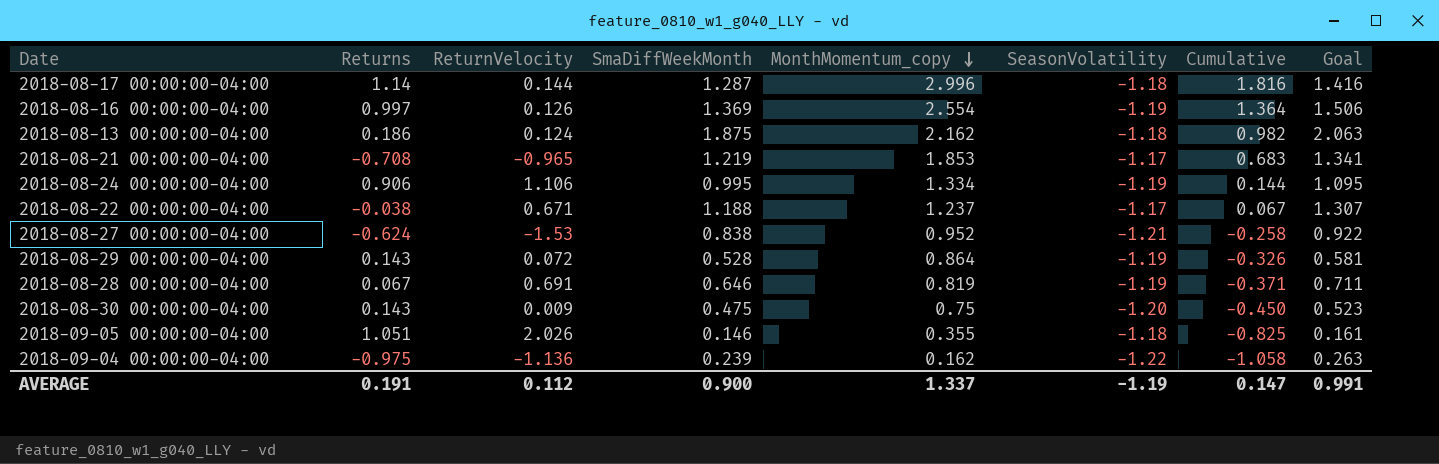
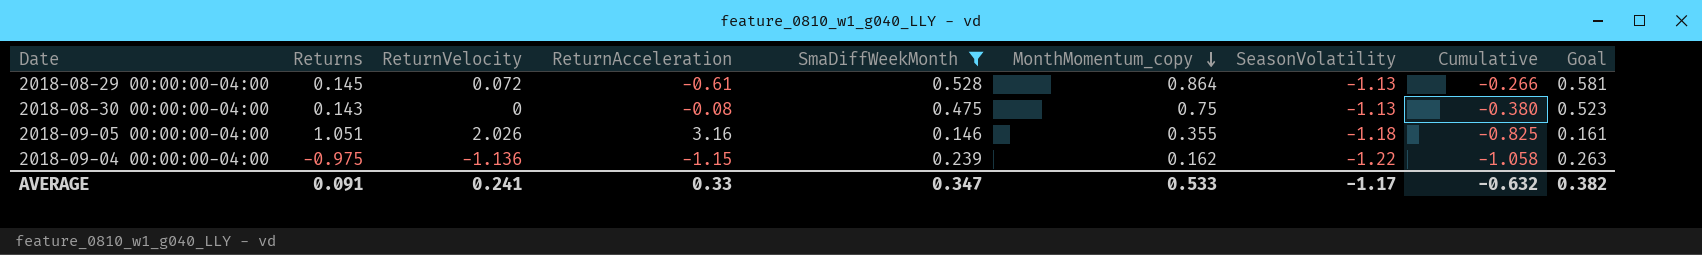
filter: none -> SmaDiffWeekMonth <= 0.528
column ReturnAcceleration | position: none -> 4
2018-08-29 00:00:00-04:00 | Returns: 0.143 -> 0.145
2018-08-29 00:00:00-04:00 | SeasonVolatility: -1.19 -> -1.13
2018-08-29 00:00:00-04:00 | Cumulative: -0.326 -> -0.266
2018-08-30 00:00:00-04:00 | ReturnVelocity: 0.009 -> 0
2018-08-30 00:00:00-04:00 | SeasonVolatility: -1.20 -> -1.13
2018-08-30 00:00:00-04:00 | Cumulative: -0.450 -> -0.380
AVERAGE | Returns: 0.191 -> 0.091
AVERAGE | ReturnVelocity: 0.112 -> 0.241
AVERAGE | SmaDiffWeekMonth: 0.900 -> 0.347
AVERAGE | MonthMomentum_copy: 1.337 -> 0.533
AVERAGE | SeasonVolatility: -1.19 -> -1.17
AVERAGE | Cumulative: 0.147 -> -0.632
AVERAGE | Goal: 0.991 -> 0.382

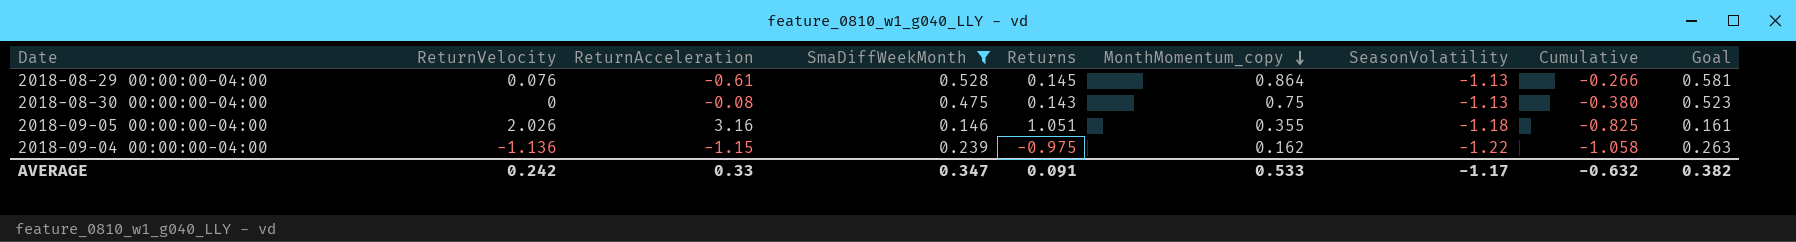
column Returns | position: 2 -> 5
2018-08-29 00:00:00-04:00 | ReturnVelocity: 0.072 -> 0.076
AVERAGE | ReturnVelocity: 0.241 -> 0.242

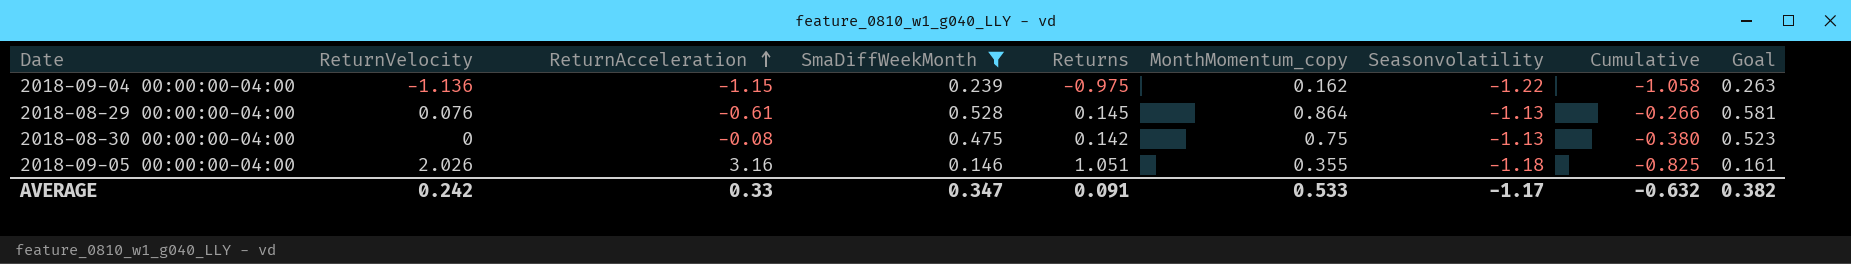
row order: MonthMomentum_copy descending -> ReturnAcceleration ascending
column name: SeasonVolatility -> Seasonvolatility
2018-08-30 00:00:00-04:00 | Returns: 0.143 -> 0.142

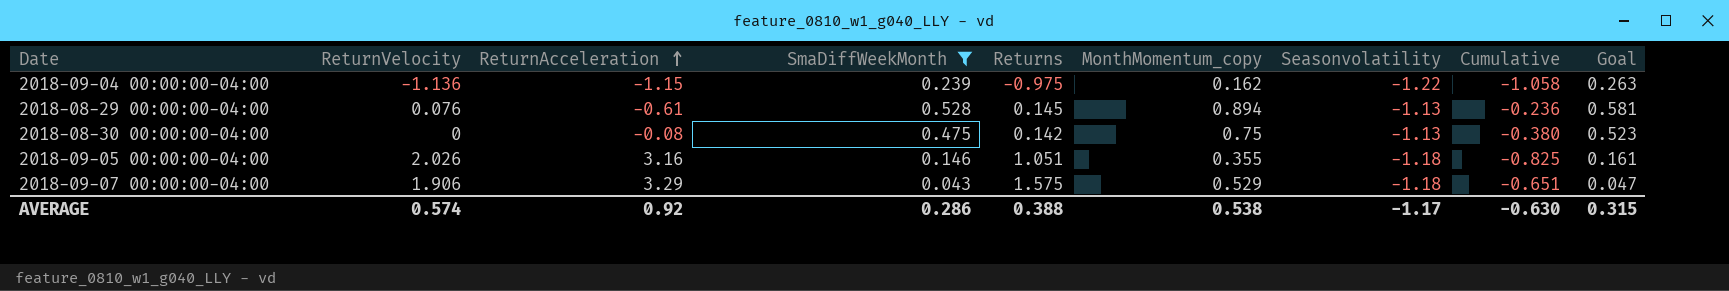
2018-08-29 00:00:00-04:00 | MonthMomentum_copy: 0.864 -> 0.894
2018-08-29 00:00:00-04:00 | Cumulative: -0.266 -> -0.236
row 2018-09-07 00:00:00-04:00: none -> 1.906 | 3.29 | 0.043 | 1.575 | 0.529 | -1.18 | -0.651 | 0.047
AVERAGE | ReturnVelocity: 0.242 -> 0.574
AVERAGE | ReturnAcceleration: 0.33 -> 0.92
AVERAGE | SmaDiffWeekMonth: 0.347 -> 0.286
AVERAGE | Returns: 0.091 -> 0.388
AVERAGE | MonthMomentum_copy: 0.533 -> 0.538
AVERAGE | Cumulative: -0.632 -> -0.630
AVERAGE | Goal: 0.382 -> 0.315

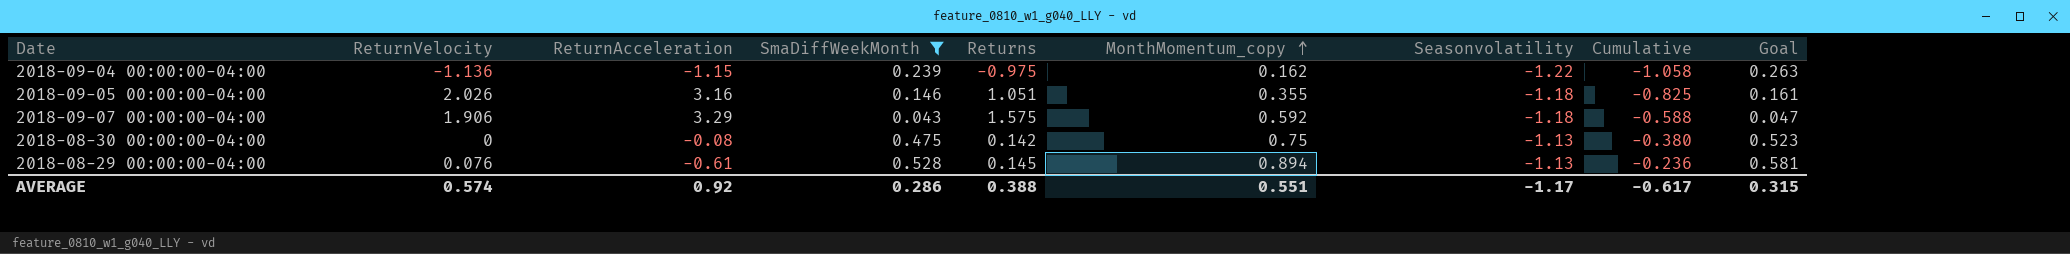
row order: ReturnAcceleration ascending -> MonthMomentum_copy ascending
2018-09-07 00:00:00-04:00 | MonthMomentum_copy: 0.529 -> 0.592
2018-09-07 00:00:00-04:00 | Cumulative: -0.651 -> -0.588
AVERAGE | MonthMomentum_copy: 0.538 -> 0.551
AVERAGE | Cumulative: -0.630 -> -0.617

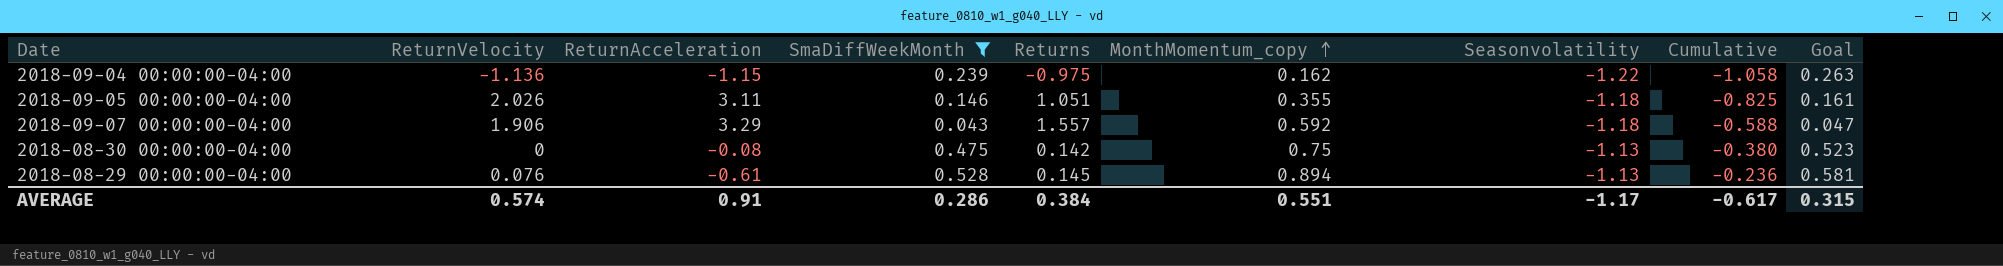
2018-09-05 00:00:00-04:00 | ReturnAcceleration: 3.16 -> 3.11
2018-09-07 00:00:00-04:00 | Returns: 1.575 -> 1.557
AVERAGE | ReturnAcceleration: 0.92 -> 0.91
AVERAGE | Returns: 0.388 -> 0.384

